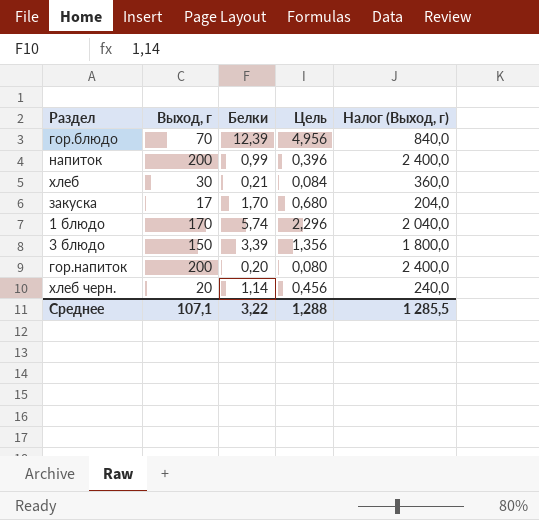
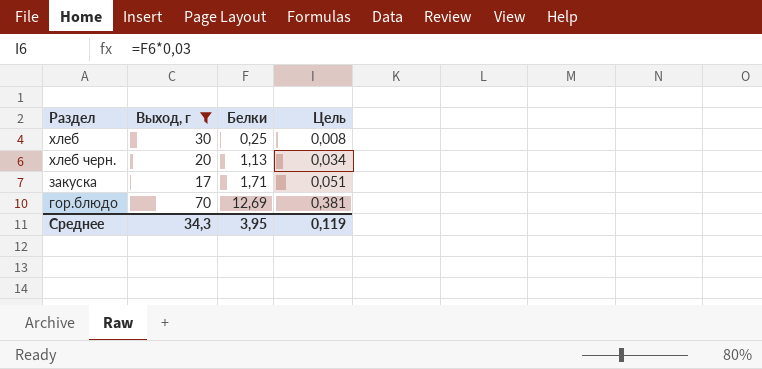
filter: none -> Выход, г <= 70
row order: none -> Белки ascending
column Налог (Выход, г) | formula: [Выход, г] * 12 -> none
column Цель | formula: [Белки] * 0,4 -> [Белки] * 0,03
хлеб | Белки: 0,21 -> 0,25
хлеб черн. | Белки: 1,14 -> 1,13
закуска | Белки: 1,70 -> 1,71
гор.блюдо | Белки: 12,39 -> 12,69
Среднее | Выход, г: 107,1 -> 34,3
Среднее | Белки: 3,22 -> 3,95
Среднее | Цель: 1,288 -> 0,119

